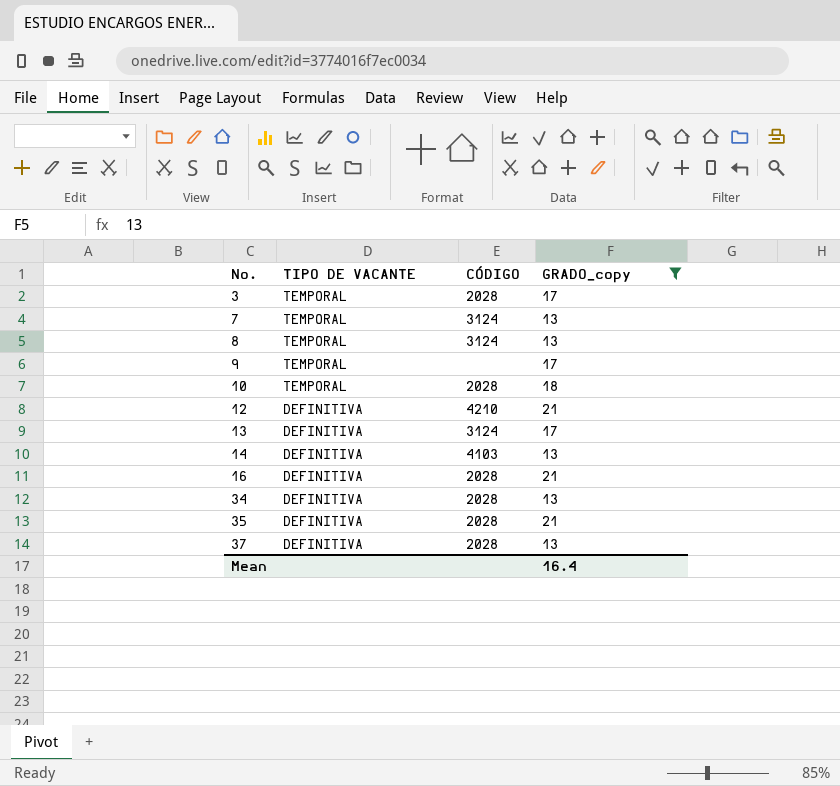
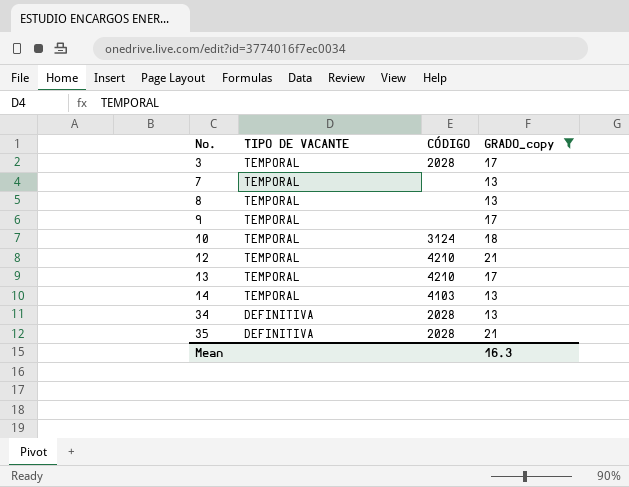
row 16: DEFINITIVA | 2028 | 21 -> none
row 37: DEFINITIVA | 2028 | 13 -> none
7 | CÓDIGO: 3124 -> none
8 | CÓDIGO: 3124 -> none
10 | CÓDIGO: 2028 -> 3124
12 | TIPO DE VACANTE: DEFINITIVA -> TEMPORAL
13 | TIPO DE VACANTE: DEFINITIVA -> TEMPORAL
13 | CÓDIGO: 3124 -> 4210
14 | TIPO DE VACANTE: DEFINITIVA -> TEMPORAL
Mean | GRADO_copy: 16.4 -> 16.3

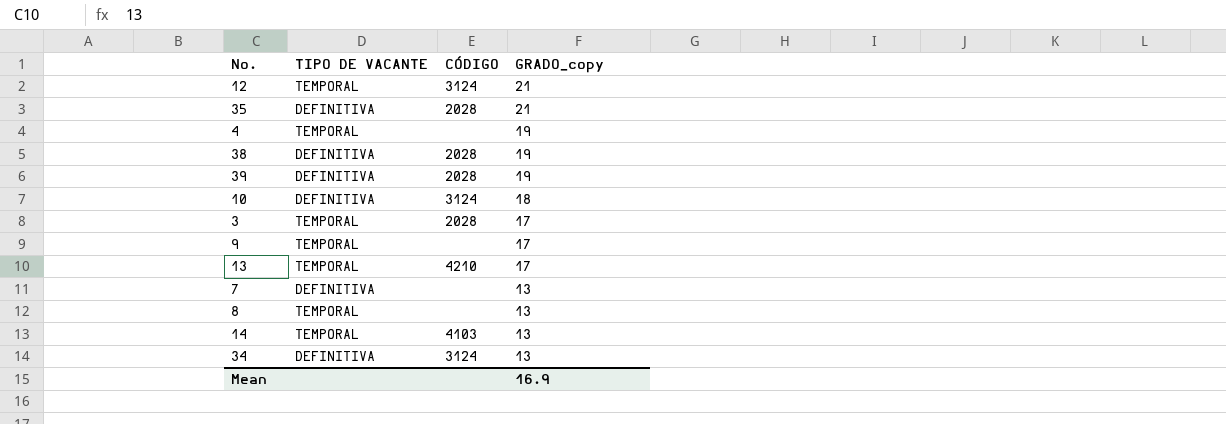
filter: GRADO_copy != 19 -> none
row order: No. ascending -> GRADO_copy descending
12 | CÓDIGO: 4210 -> 3124
10 | TIPO DE VACANTE: TEMPORAL -> DEFINITIVA
7 | TIPO DE VACANTE: TEMPORAL -> DEFINITIVA
34 | CÓDIGO: 2028 -> 3124
Mean | GRADO_copy: 16.3 -> 16.9

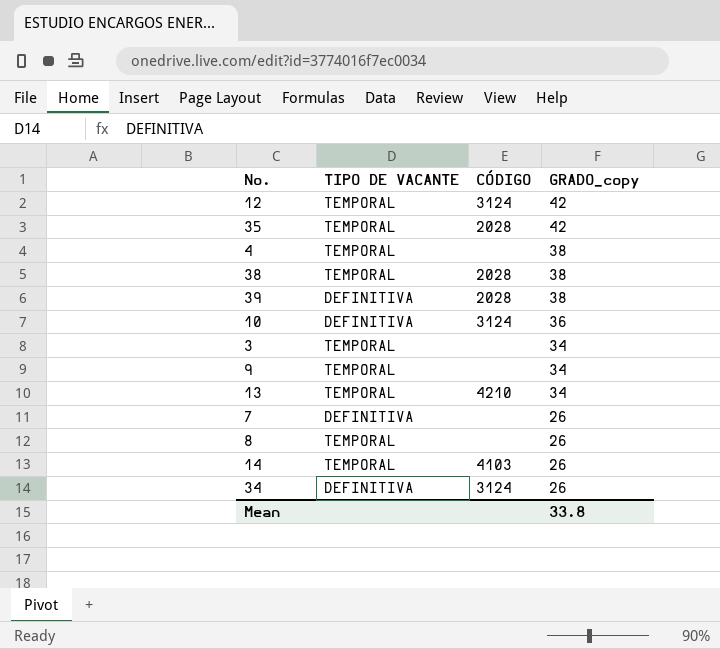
12 | GRADO_copy: 21 -> 42
35 | TIPO DE VACANTE: DEFINITIVA -> TEMPORAL
35 | GRADO_copy: 21 -> 42
4 | GRADO_copy: 19 -> 38
38 | TIPO DE VACANTE: DEFINITIVA -> TEMPORAL
38 | GRADO_copy: 19 -> 38
39 | GRADO_copy: 19 -> 38
10 | GRADO_copy: 18 -> 36
3 | CÓDIGO: 2028 -> none
3 | GRADO_copy: 17 -> 34
9 | GRADO_copy: 17 -> 34
13 | GRADO_copy: 17 -> 34
7 | GRADO_copy: 13 -> 26
8 | GRADO_copy: 13 -> 26
14 | GRADO_copy: 13 -> 26
34 | GRADO_copy: 13 -> 26
Mean | GRADO_copy: 16.9 -> 33.8

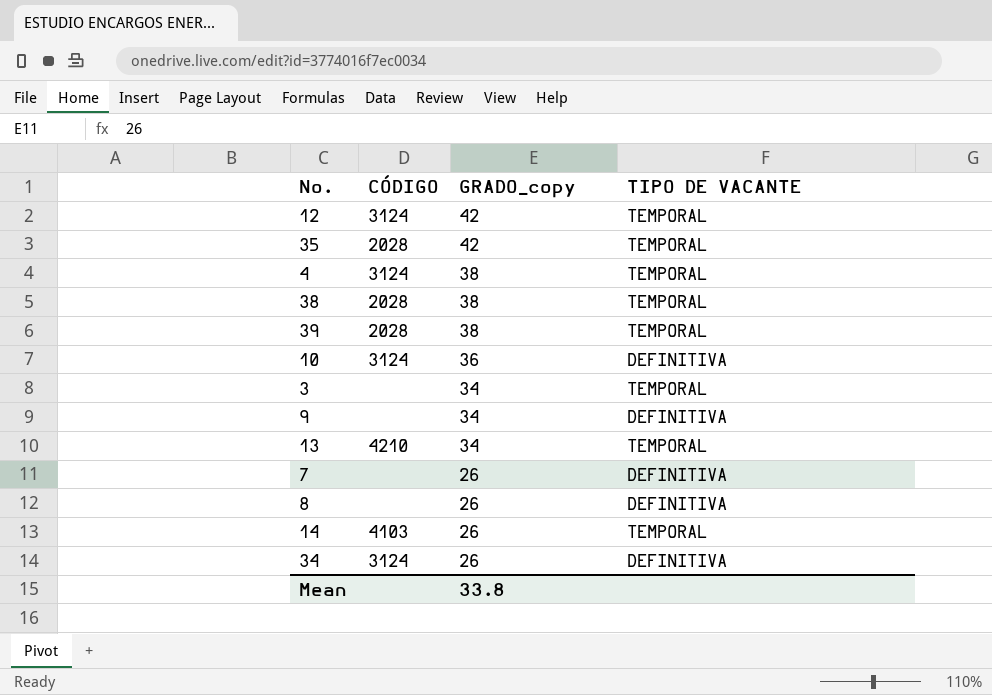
column TIPO DE VACANTE | position: 2 -> 4
4 | CÓDIGO: none -> 3124
39 | TIPO DE VACANTE: DEFINITIVA -> TEMPORAL
9 | TIPO DE VACANTE: TEMPORAL -> DEFINITIVA
8 | TIPO DE VACANTE: TEMPORAL -> DEFINITIVA

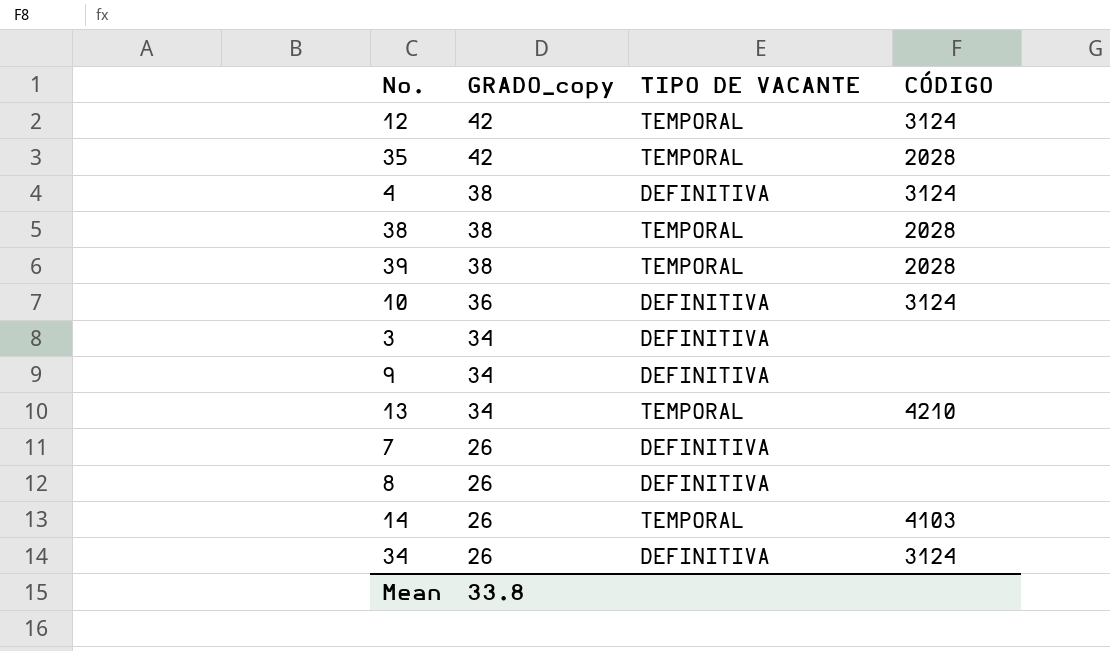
column CÓDIGO | position: 2 -> 4
4 | TIPO DE VACANTE: TEMPORAL -> DEFINITIVA
3 | TIPO DE VACANTE: TEMPORAL -> DEFINITIVA

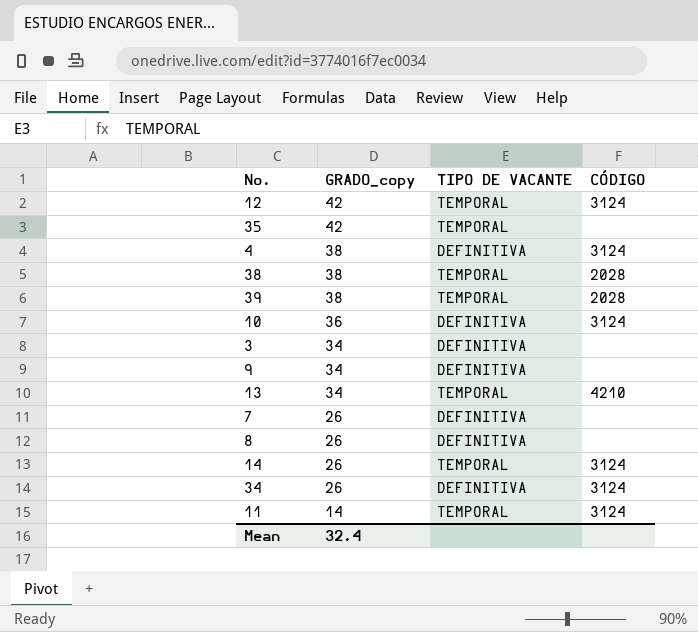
35 | CÓDIGO: 2028 -> none
14 | CÓDIGO: 4103 -> 3124
row 11: none -> 14 | TEMPORAL | 3124
Mean | GRADO_copy: 33.8 -> 32.4

